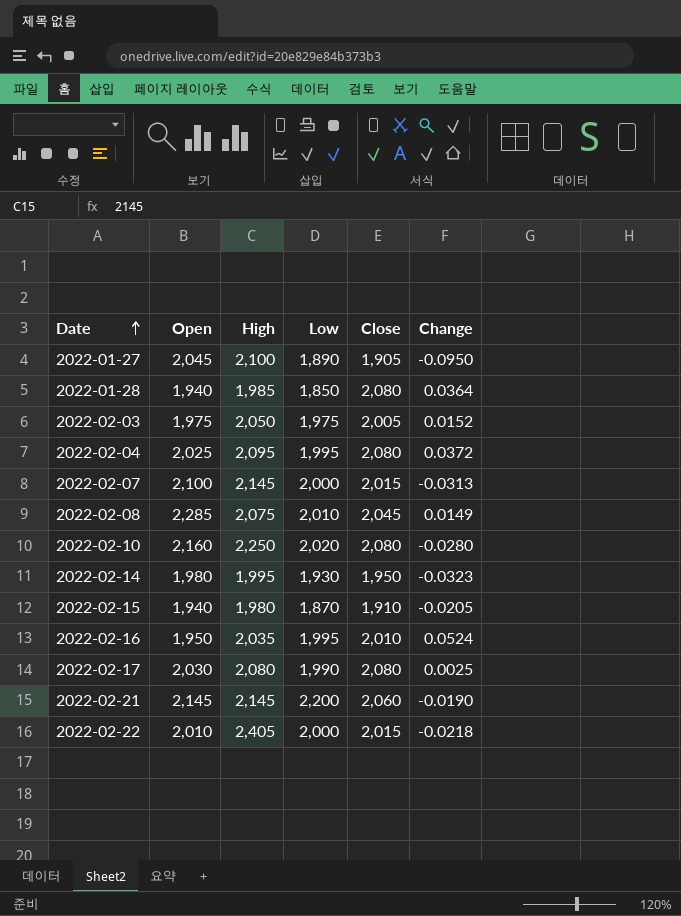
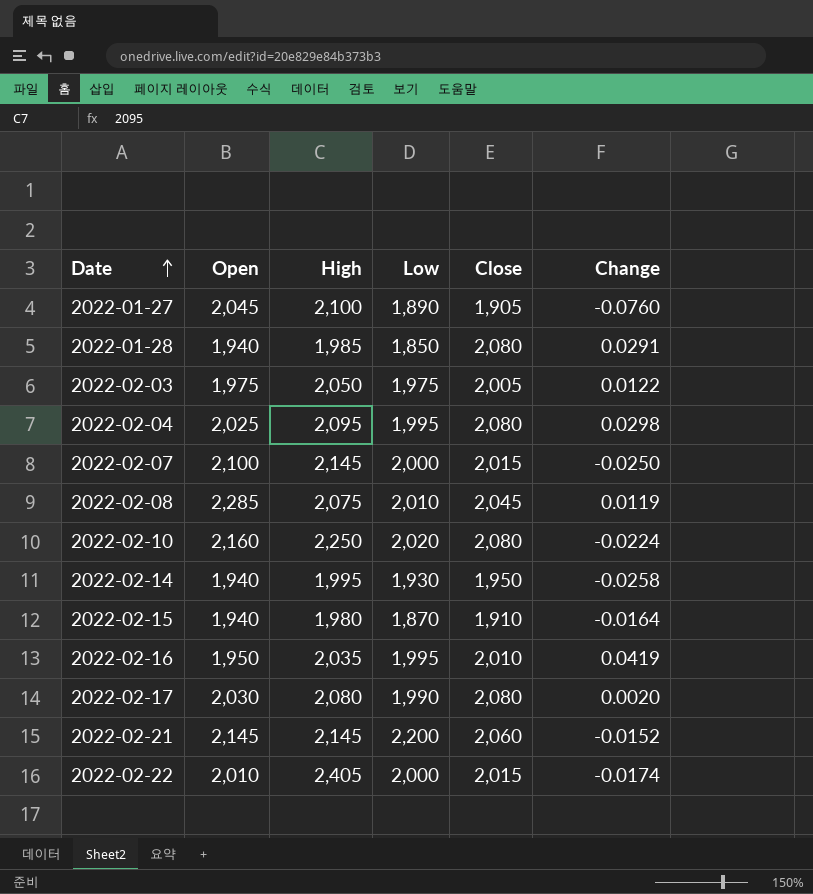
2022-01-27 | Change: -0.0950 -> -0.0760
2022-01-28 | Change: 0.0364 -> 0.0291
2022-02-03 | Change: 0.0152 -> 0.0122
2022-02-04 | Change: 0.0372 -> 0.0298
2022-02-07 | Change: -0.0313 -> -0.0250
2022-02-08 | Change: 0.0149 -> 0.0119
2022-02-10 | Change: -0.0280 -> -0.0224
2022-02-14 | Open: 1,980 -> 1,940
2022-02-14 | Change: -0.0323 -> -0.0258
2022-02-15 | Change: -0.0205 -> -0.0164
2022-02-16 | Change: 0.0524 -> 0.0419
2022-02-17 | Change: 0.0025 -> 0.0020
2022-02-21 | Change: -0.0190 -> -0.0152
2022-02-22 | Change: -0.0218 -> -0.0174

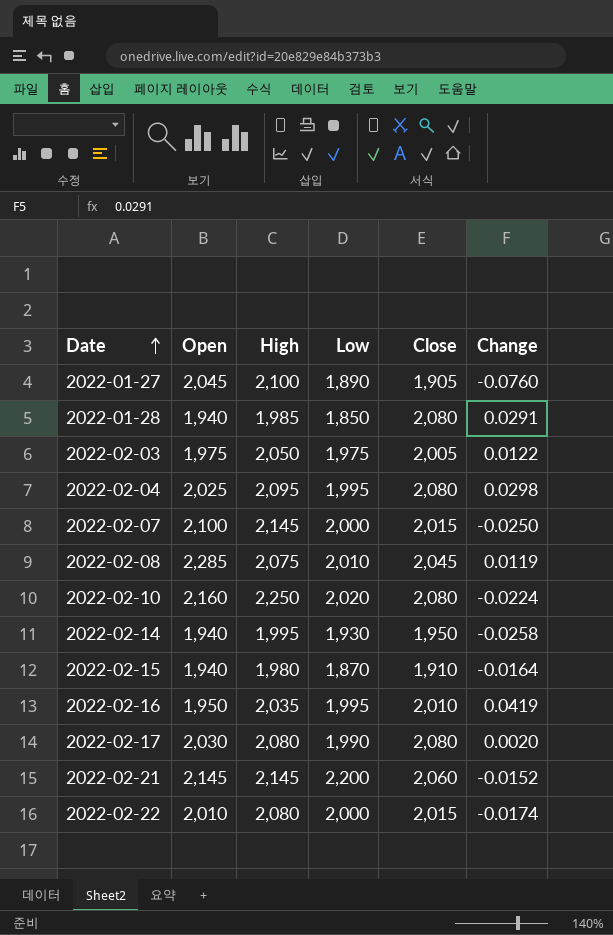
2022-02-22 | High: 2,405 -> 2,080

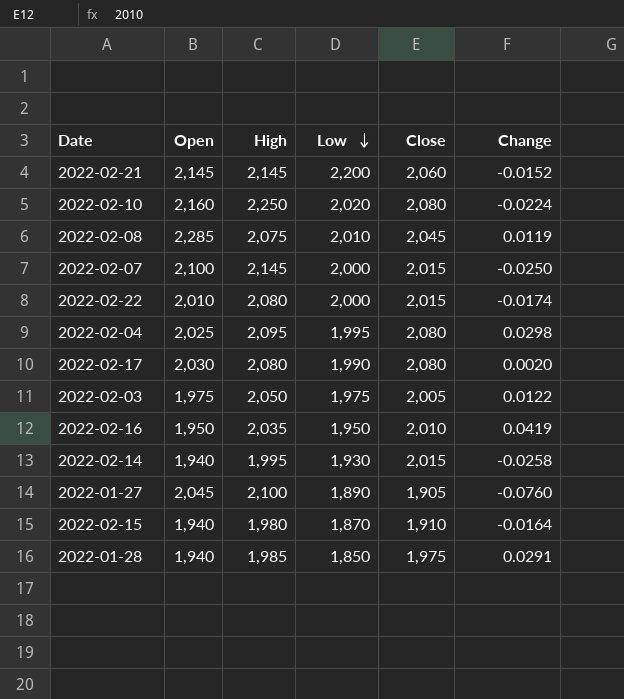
row order: Date ascending -> Low descending
2022-02-16 | Low: 1,995 -> 1,950
2022-02-14 | Close: 1,950 -> 2,015
2022-01-28 | Close: 2,080 -> 1,975

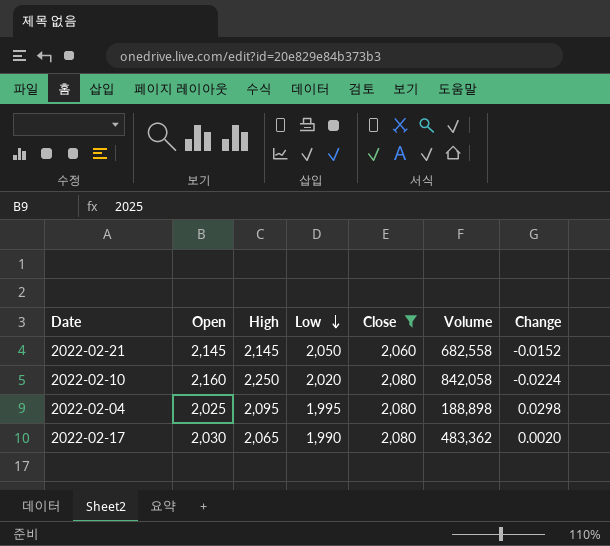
filter: none -> Close >= 2,060
column Volume | position: none -> 6
2022-02-21 | Low: 2,200 -> 2,050
2022-02-17 | High: 2,080 -> 2,065

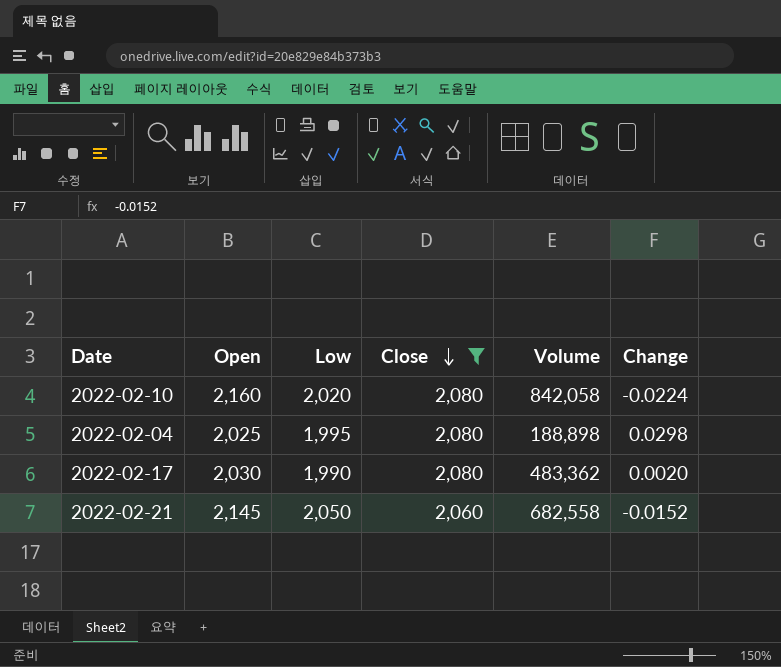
row order: Low descending -> Close descending
column High | position: 3 -> none

